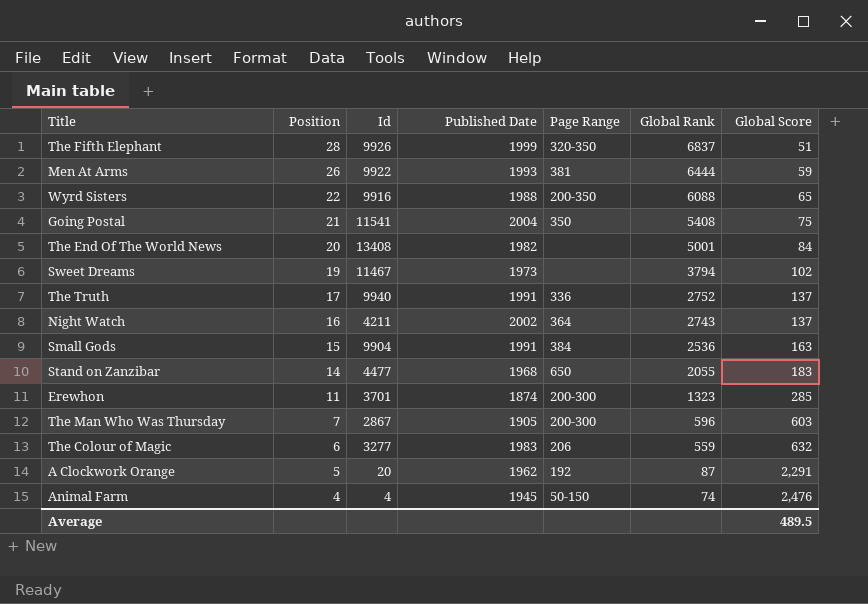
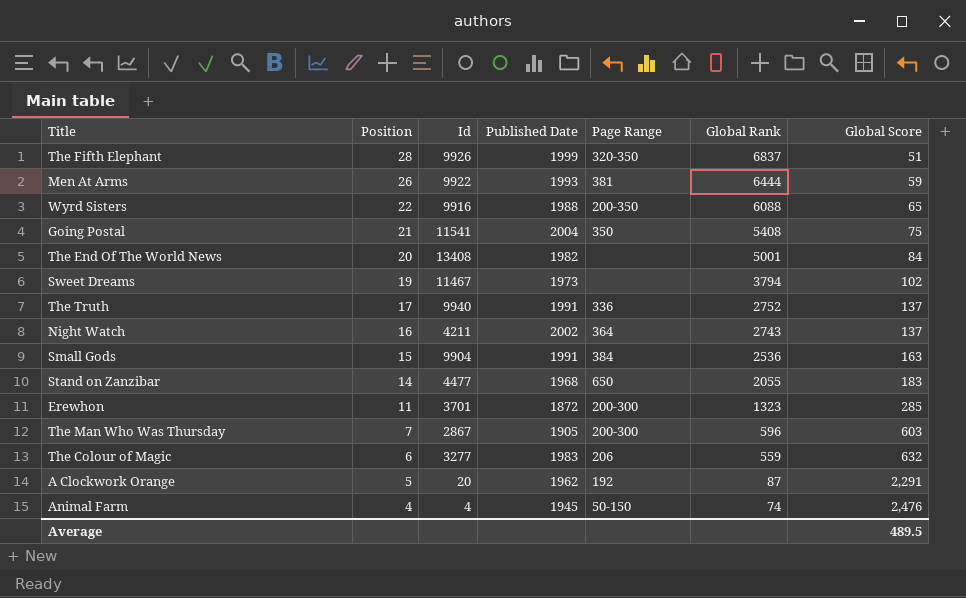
Erewhon | Published Date: 1874 -> 1872

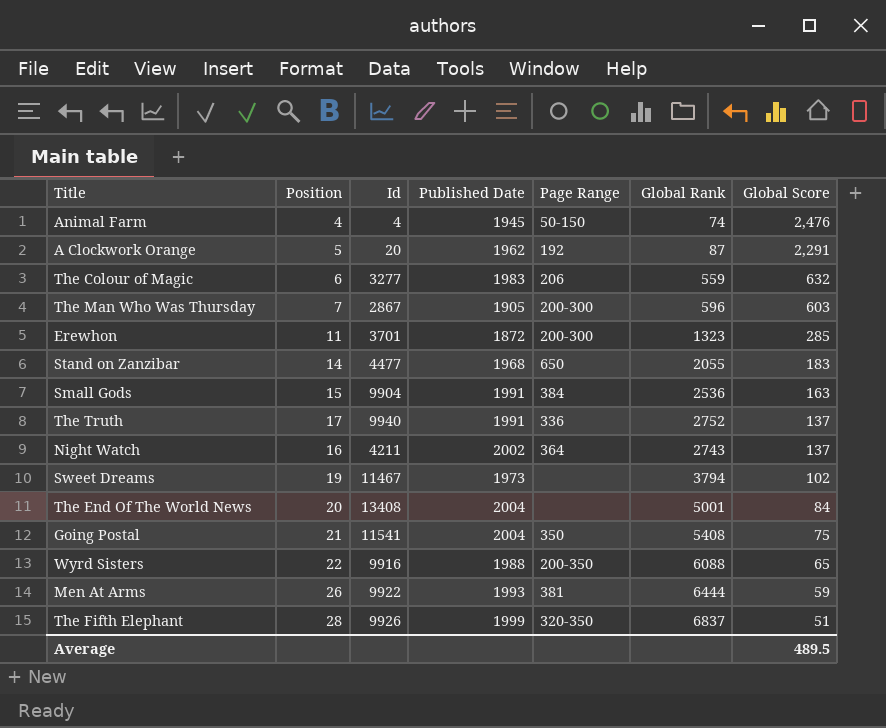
row order: Position descending -> Global Score descending
The End Of The World News | Published Date: 1982 -> 2004

